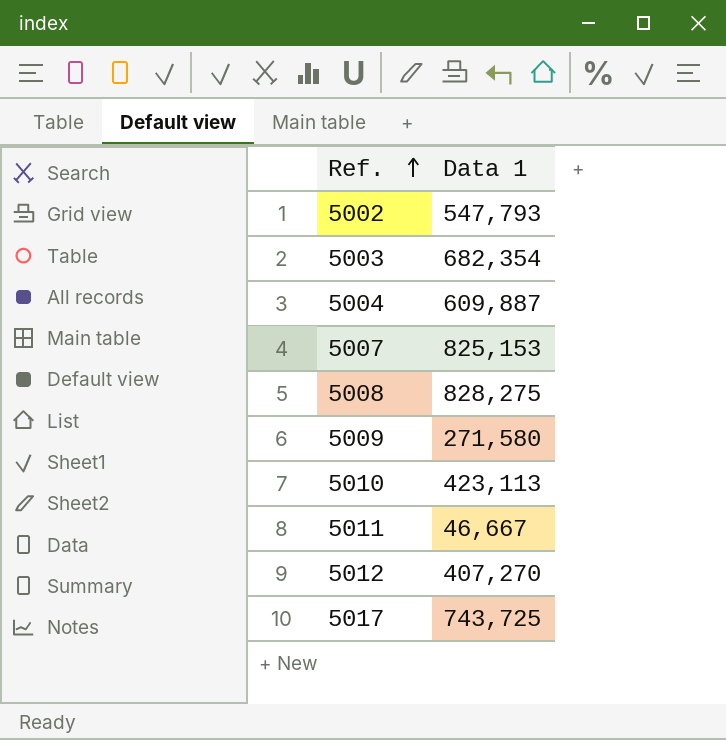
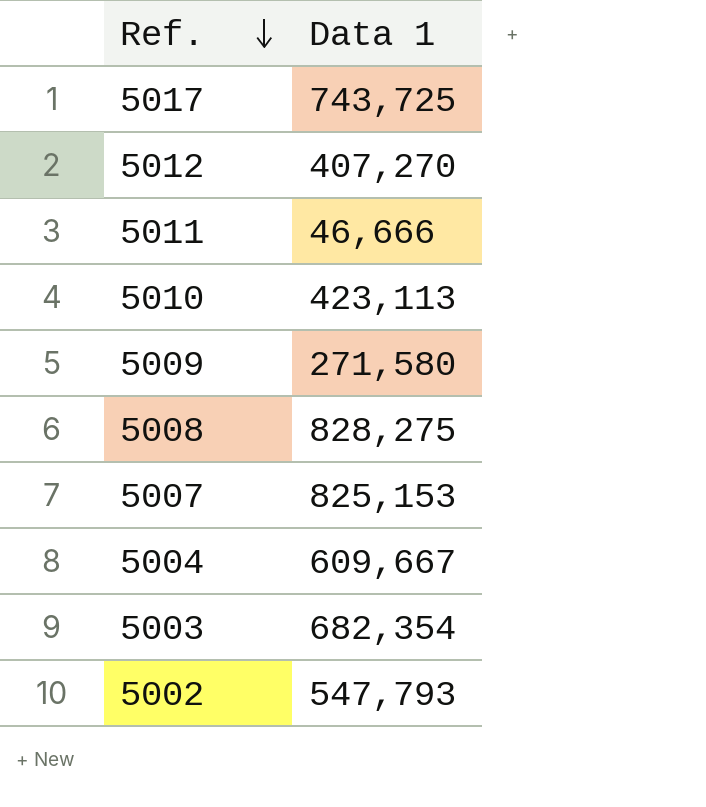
row order: Ref. ascending -> Ref. descending
5011 | Data 1: 46,667 -> 46,666
5004 | Data 1: 609,887 -> 609,667

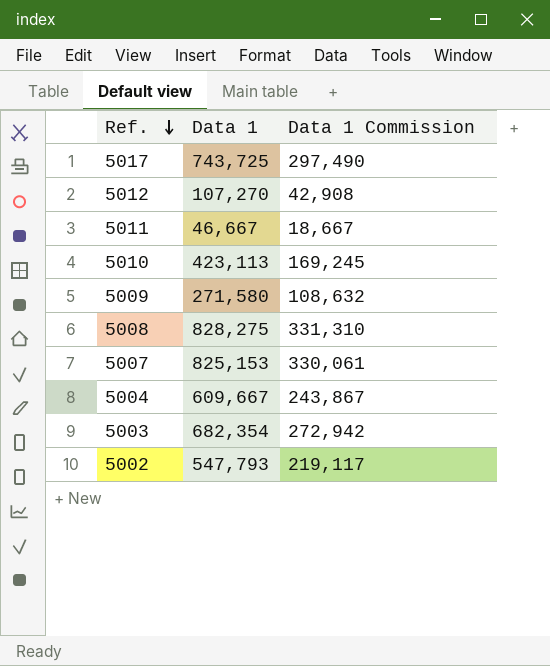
column Data 1 Commission | formula: none -> [Data 1] * 0.4
5012 | Data 1: 407,270 -> 107,270
5011 | Data 1: 46,666 -> 46,667

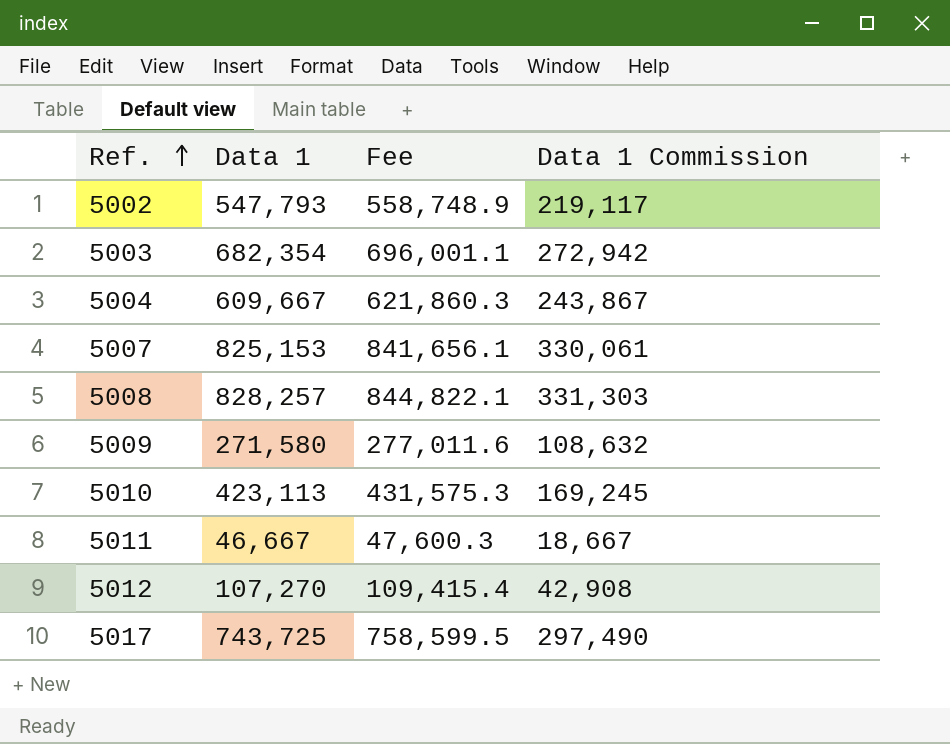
row order: Ref. descending -> Ref. ascending
column Fee | formula: none -> [Data 1] * 1.02
5008 | Data 1: 828,275 -> 828,257
5008 | Data 1 Commission: 331,310 -> 331,303

